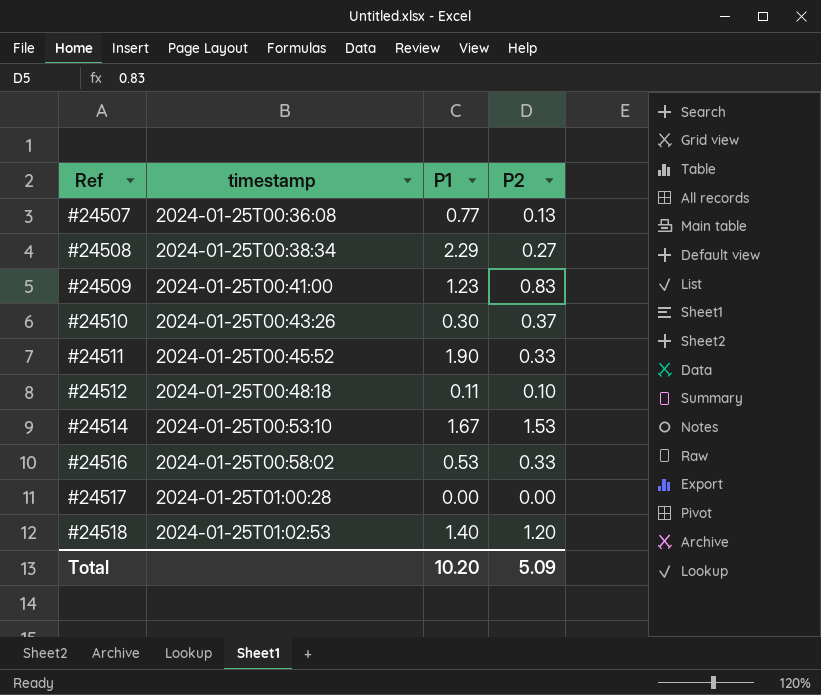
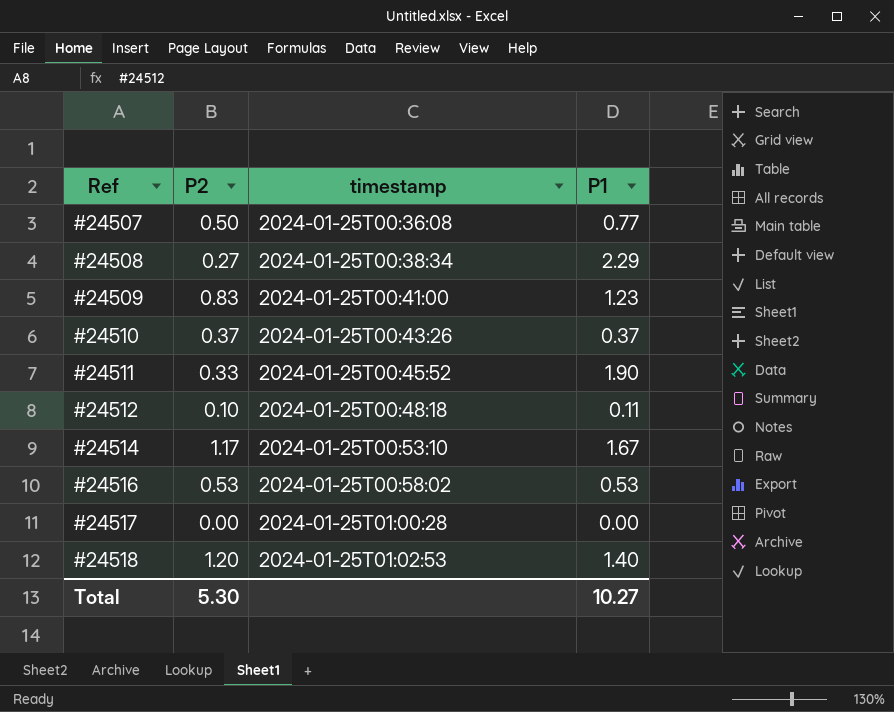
column P2 | position: 4 -> 2
#24507 | P2: 0.13 -> 0.50
#24510 | P1: 0.30 -> 0.37
#24514 | P2: 1.53 -> 1.17
#24516 | P2: 0.33 -> 0.53
Total | P2: 5.09 -> 5.30
Total | P1: 10.20 -> 10.27

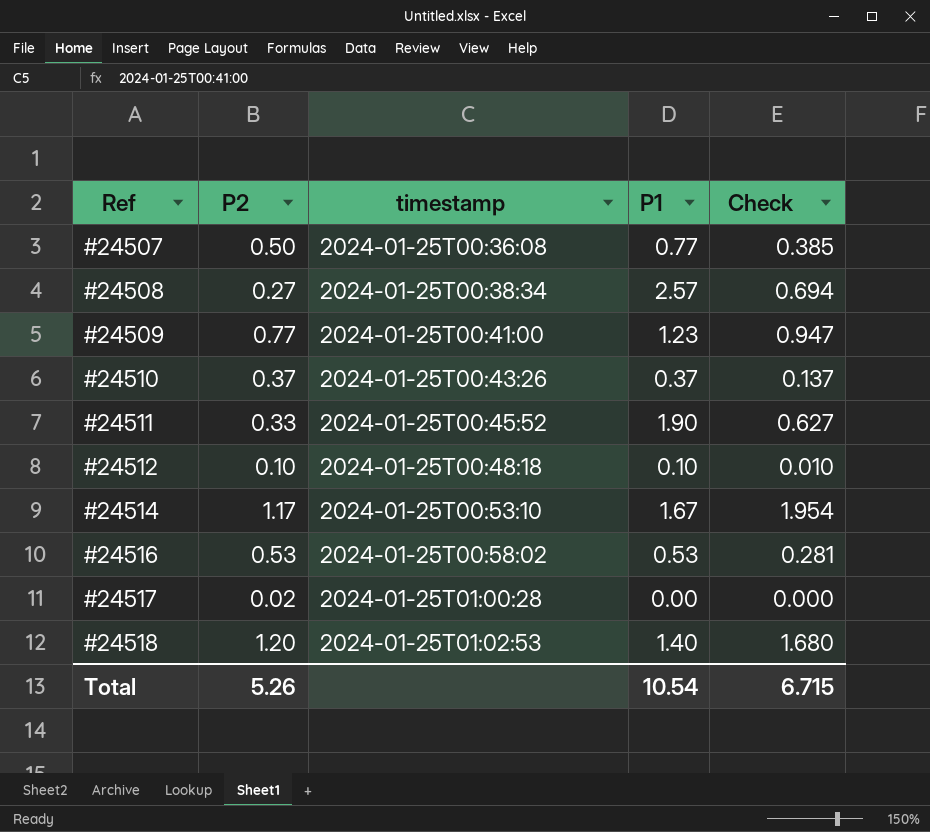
column Check | formula: none -> [P2] * [P1]
#24508 | P1: 2.29 -> 2.57
#24509 | P2: 0.83 -> 0.77
#24512 | P1: 0.11 -> 0.10
#24517 | P2: 0.00 -> 0.02
Total | P2: 5.30 -> 5.26
Total | P1: 10.27 -> 10.54

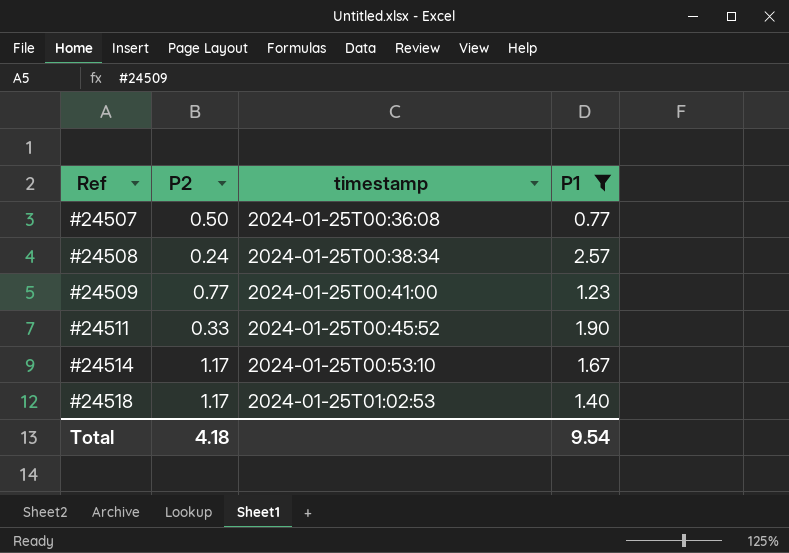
filter: none -> P1 >= 0.77
column Check | formula: [P2] * [P1] -> none
#24508 | P2: 0.27 -> 0.24
#24518 | P2: 1.20 -> 1.17
Total | P2: 5.26 -> 4.18
Total | P1: 10.54 -> 9.54

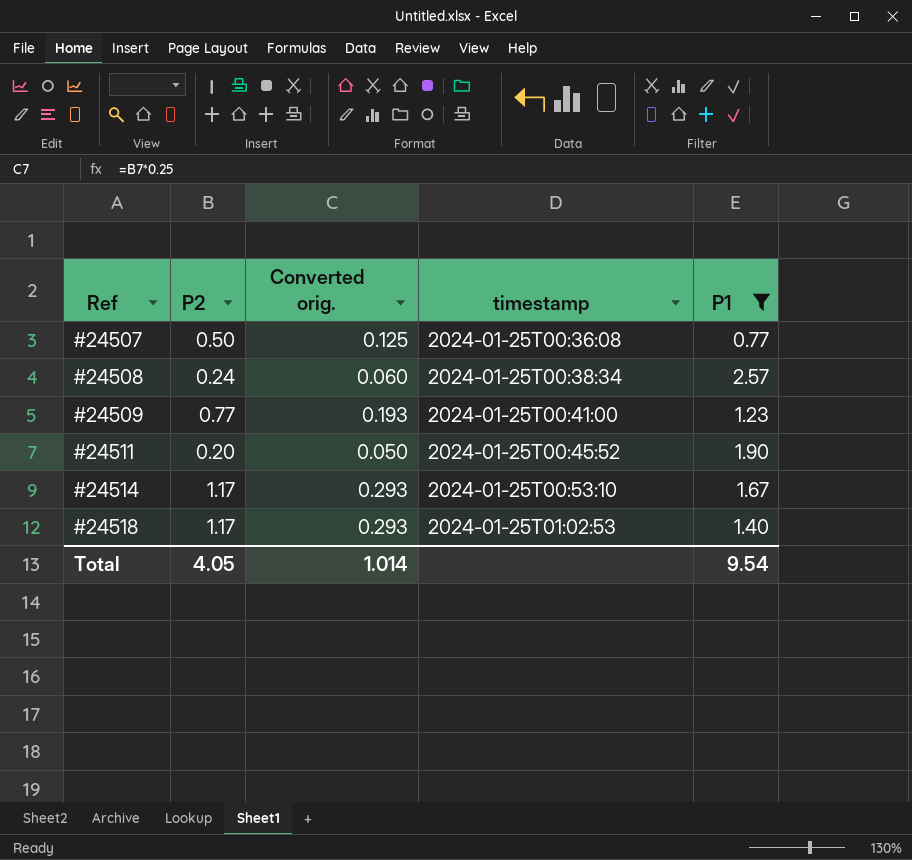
column Converted orig. | formula: none -> [P2] * 0.25
#24511 | P2: 0.33 -> 0.20
Total | P2: 4.18 -> 4.05

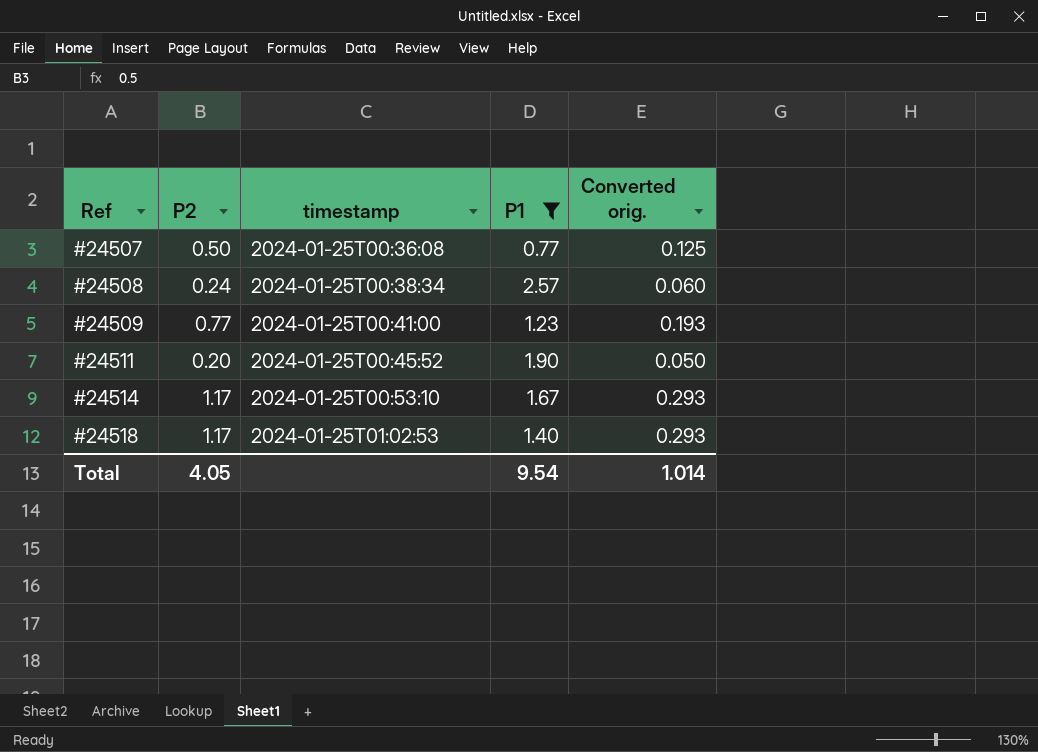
column Converted orig. | position: 3 -> 5

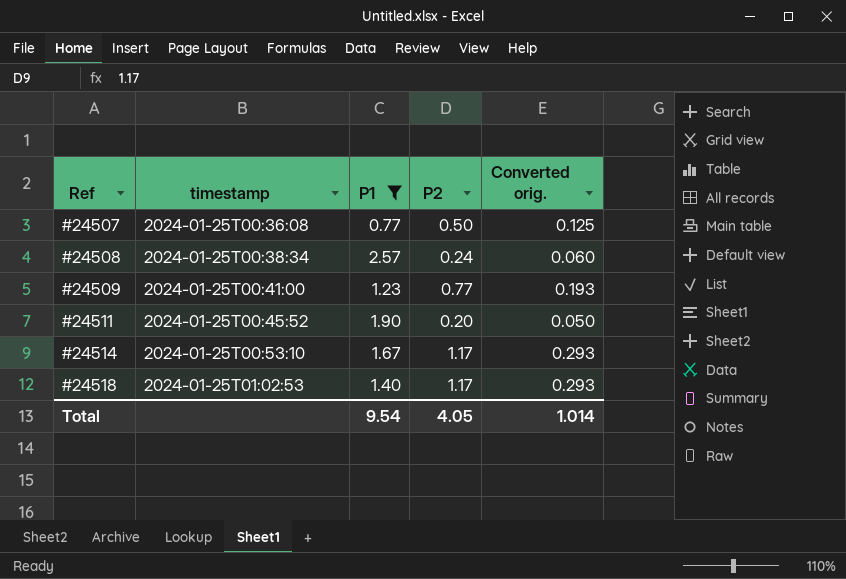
column P2 | position: 2 -> 4

